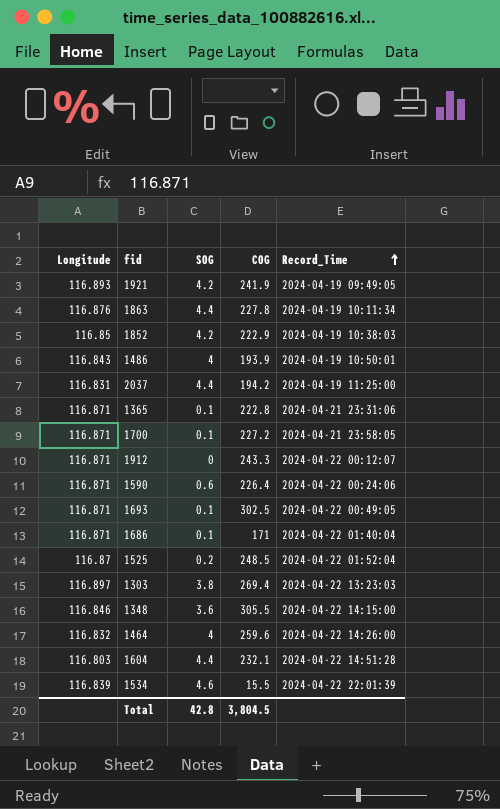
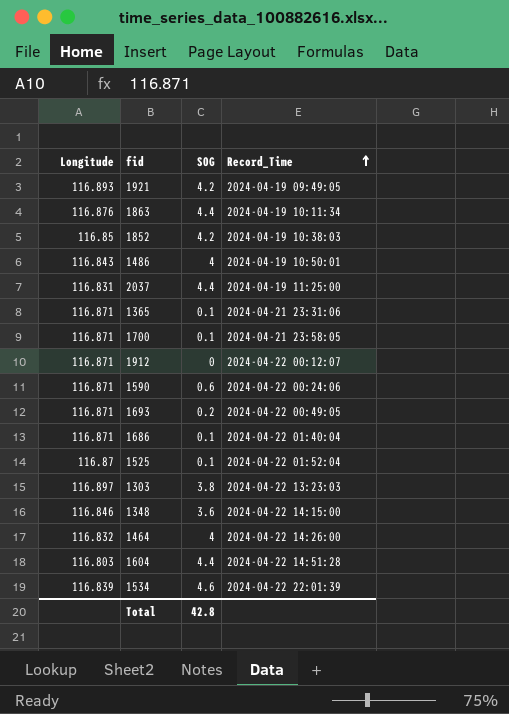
column COG | position: 4 -> none
1693 | SOG: 0.1 -> 0.2
1525 | SOG: 0.2 -> 0.1

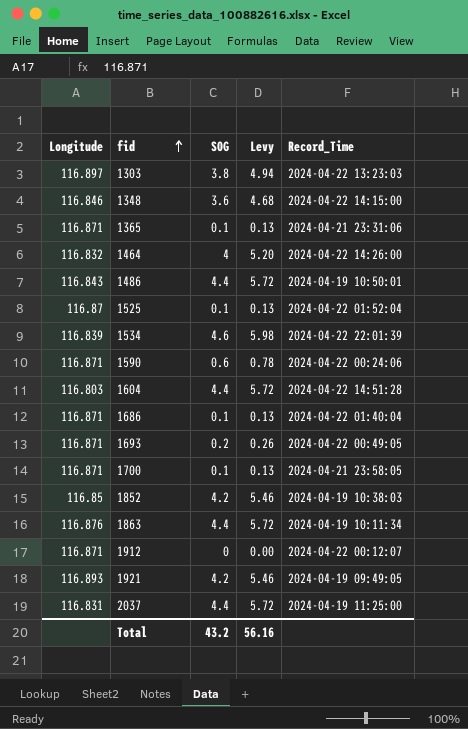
row order: Record_Time ascending -> fid ascending
column Levy | formula: none -> [SOG] * 1.3
1486 | SOG: 4 -> 4.4
Total | SOG: 42.8 -> 43.2

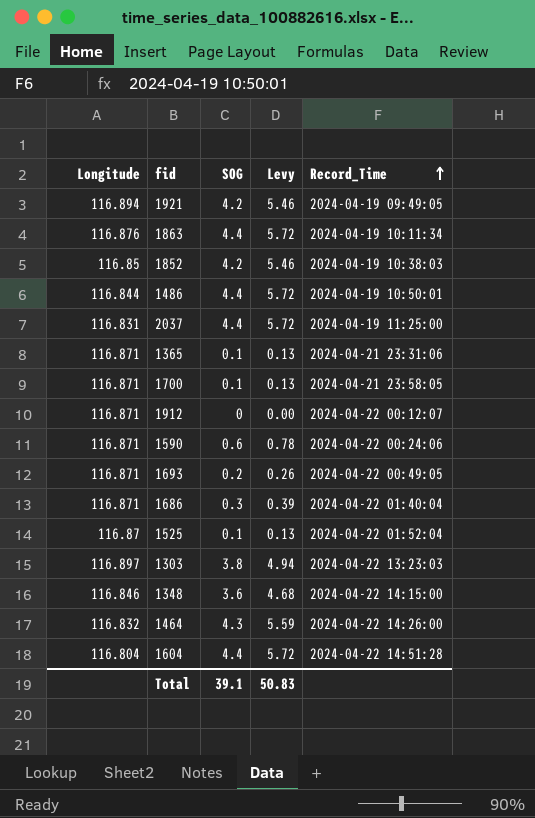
row order: fid ascending -> Record_Time ascending
row 1534: 116.839 | 4.6 | 5.98 | 2024-04-22 22:01:39 -> none
1921 | Longitude: 116.893 -> 116.894
1486 | Longitude: 116.843 -> 116.844
1686 | SOG: 0.1 -> 0.3
1686 | Levy: 0.13 -> 0.39
1464 | SOG: 4 -> 4.3
1464 | Levy: 5.20 -> 5.59
1604 | Longitude: 116.803 -> 116.804
Total | SOG: 43.2 -> 39.1
Total | Levy: 56.16 -> 50.83

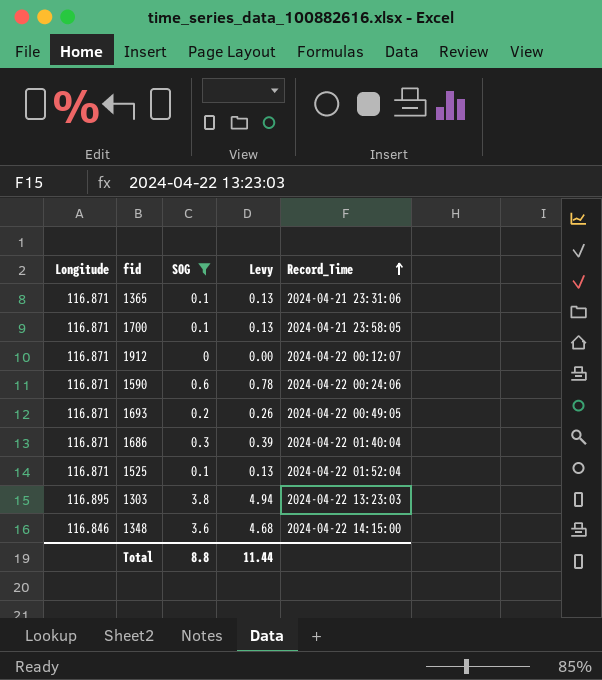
filter: none -> SOG <= 3.8
1525 | Longitude: 116.87 -> 116.871
1303 | Longitude: 116.897 -> 116.895
Total | SOG: 39.1 -> 8.8
Total | Levy: 50.83 -> 11.44

